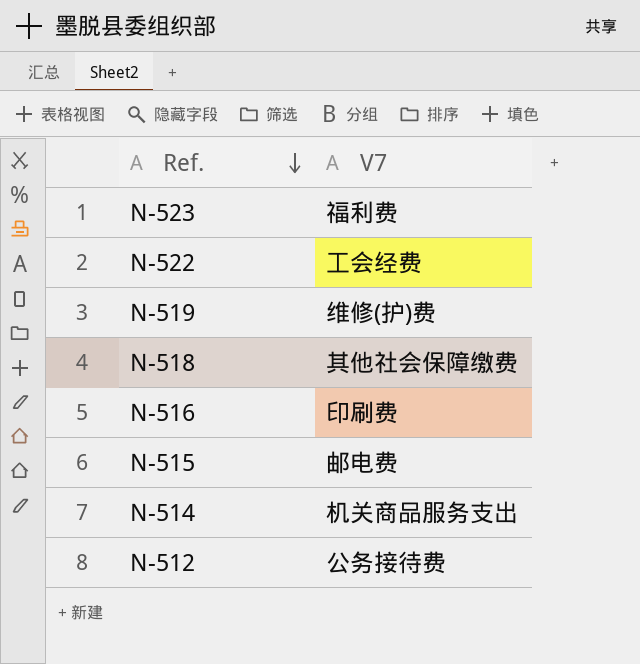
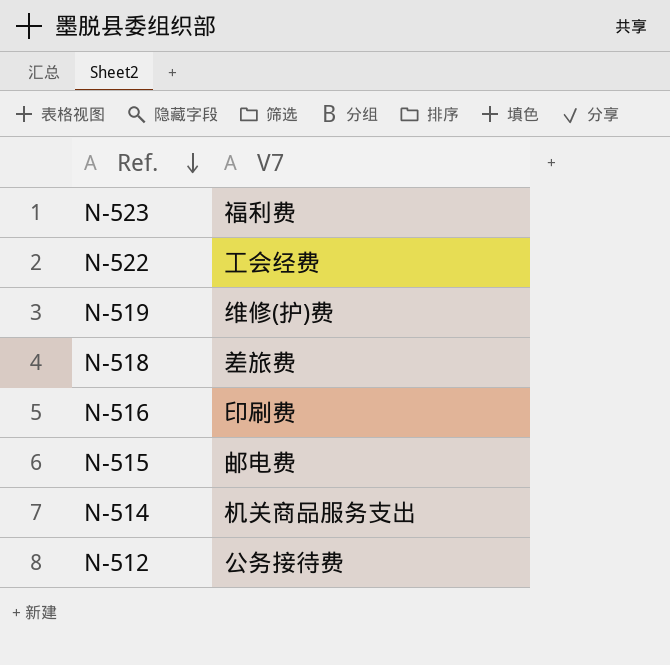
N-518 | V7: 其他社会保障缴费 -> 差旅费

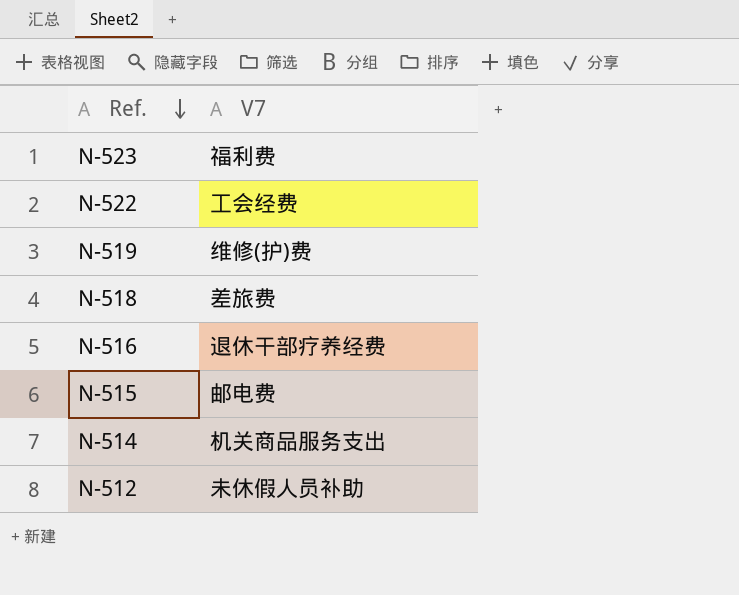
N-516 | V7: 印刷费 -> 退休干部疗养经费
N-512 | V7: 公务接待费 -> 未休假人员补助

